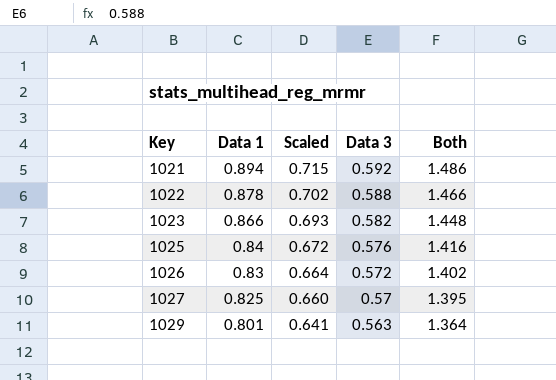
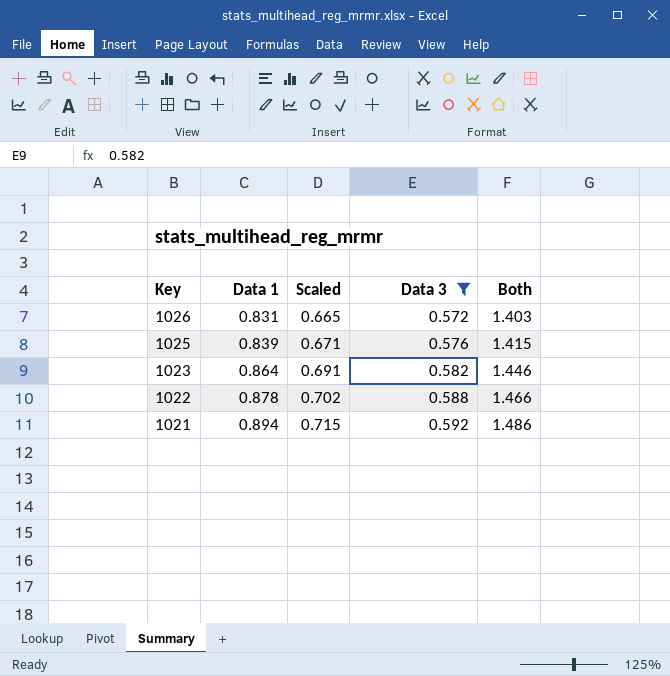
filter: none -> Data 3 >= 0.572
row order: Key ascending -> Key descending
1026 | Data 1: 0.83 -> 0.831
1026 | Scaled: 0.664 -> 0.665
1026 | Both: 1.402 -> 1.403
1025 | Data 1: 0.84 -> 0.839
1025 | Scaled: 0.672 -> 0.671
1025 | Both: 1.416 -> 1.415
1023 | Data 1: 0.866 -> 0.864
1023 | Scaled: 0.693 -> 0.691
1023 | Both: 1.448 -> 1.446

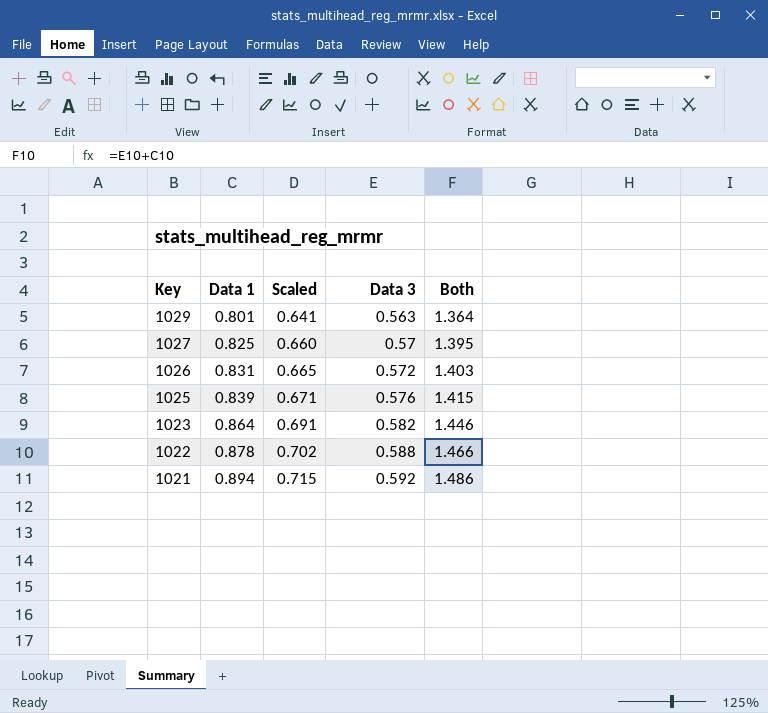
filter: Data 3 >= 0.572 -> none

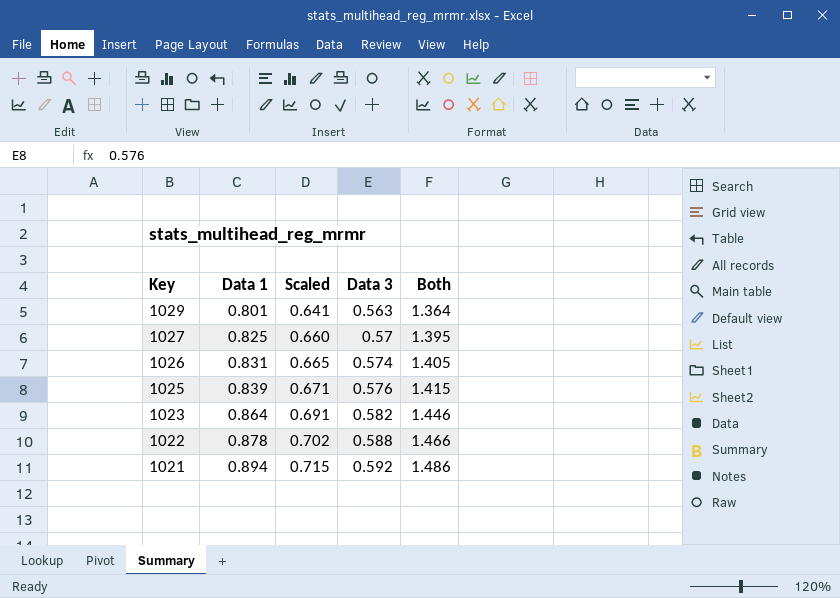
1026 | Data 3: 0.572 -> 0.574
1026 | Both: 1.403 -> 1.405

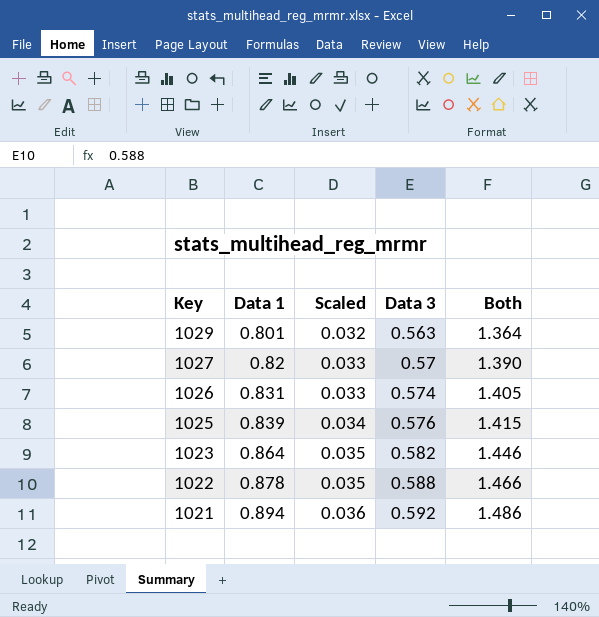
column Scaled | formula: [Data 1] * 0.8 -> [Data 1] * 0.04
1027 | Data 1: 0.825 -> 0.82
1027 | Both: 1.395 -> 1.390

